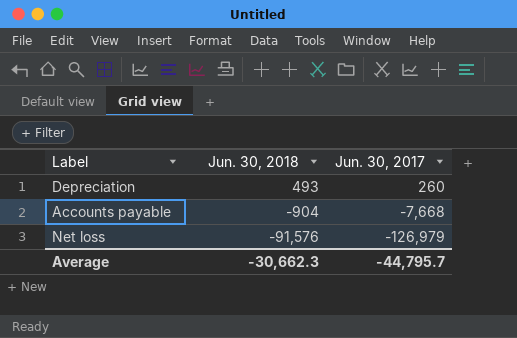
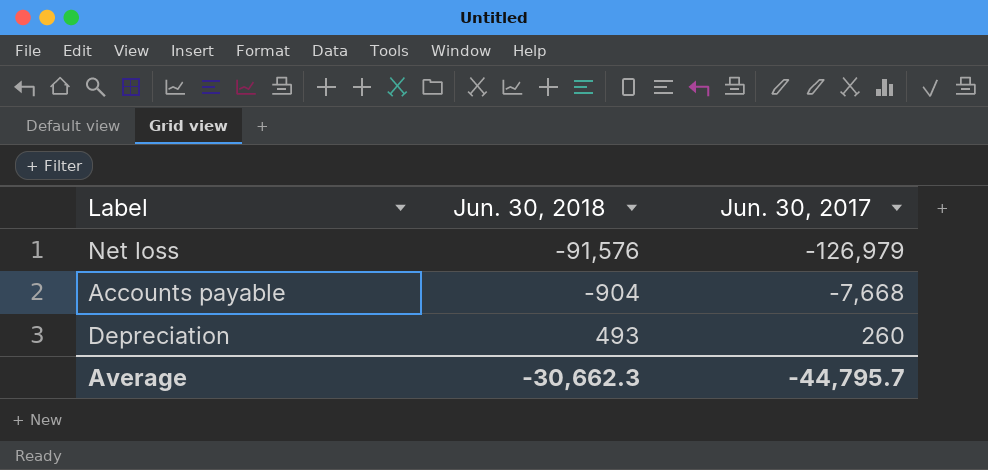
row order: Jun. 30, 2018 descending -> Jun. 30, 2018 ascending

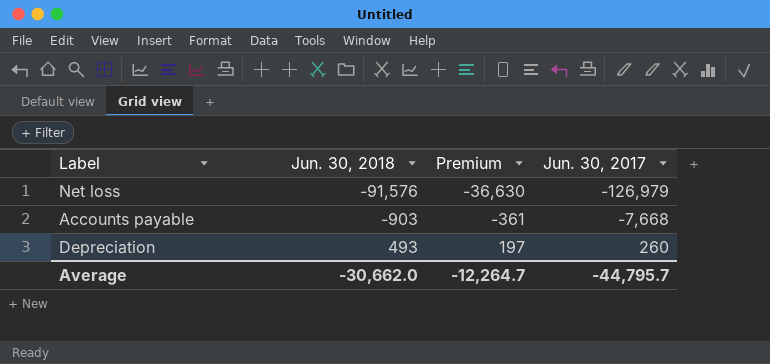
column Premium | formula: none -> [Jun. 30, 2018] * 0.4
Accounts payable | Jun. 30, 2018: -904 -> -903
Average | Jun. 30, 2018: -30,662.3 -> -30,662.0

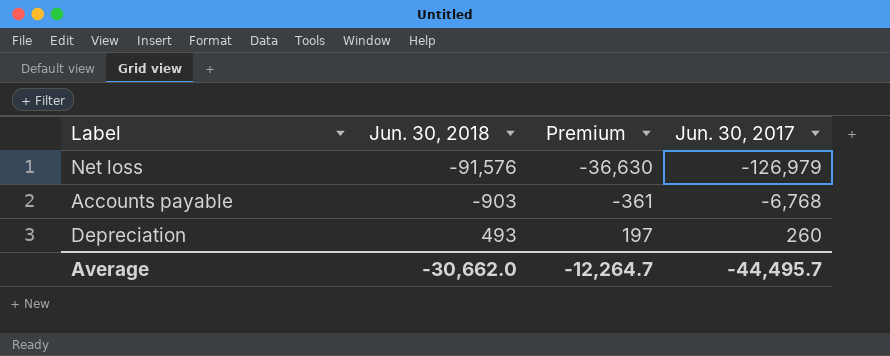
Accounts payable | Jun. 30, 2017: -7,668 -> -6,768
Average | Jun. 30, 2017: -44,795.7 -> -44,495.7

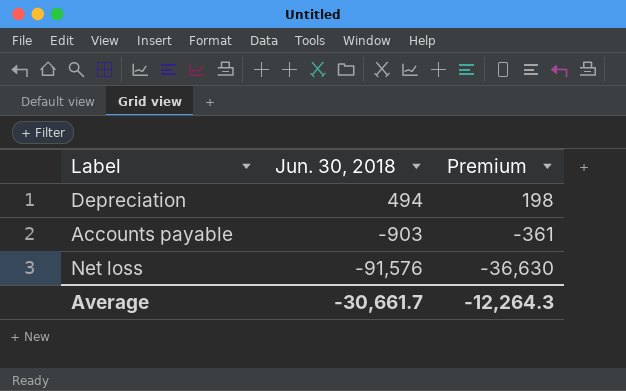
row order: Jun. 30, 2018 ascending -> Jun. 30, 2018 descending
column Jun. 30, 2017 | position: 4 -> none
Depreciation | Jun. 30, 2018: 493 -> 494
Depreciation | Premium: 197 -> 198
Average | Jun. 30, 2018: -30,662.0 -> -30,661.7
Average | Premium: -12,264.7 -> -12,264.3

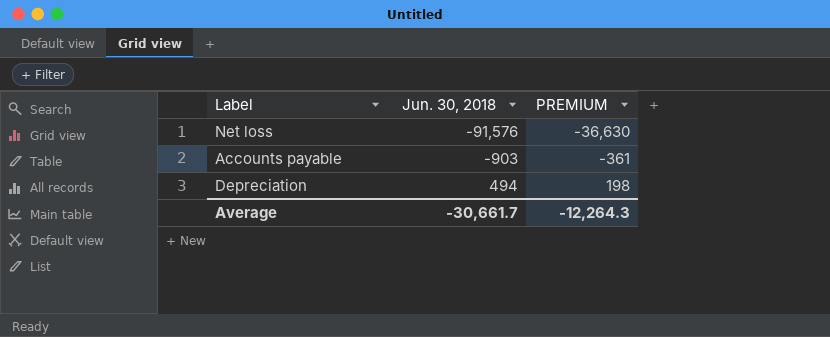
row order: Jun. 30, 2018 descending -> Jun. 30, 2018 ascending
column name: Premium -> PREMIUM

